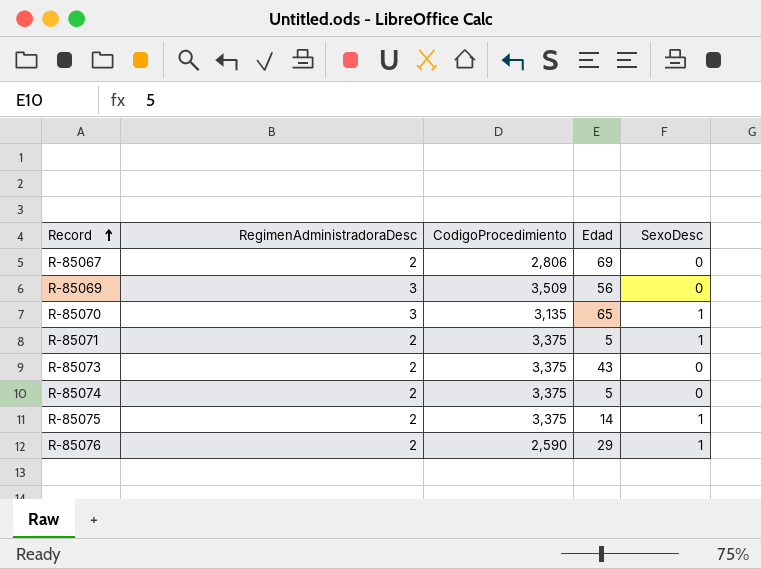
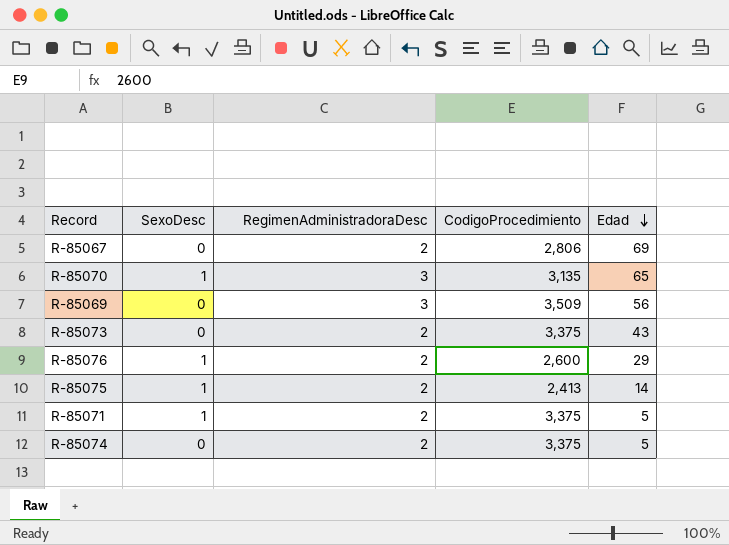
row order: Record ascending -> Edad descending
column SexoDesc | position: 5 -> 2
R-85076 | CodigoProcedimiento: 2,590 -> 2,600
R-85075 | CodigoProcedimiento: 3,375 -> 2,413

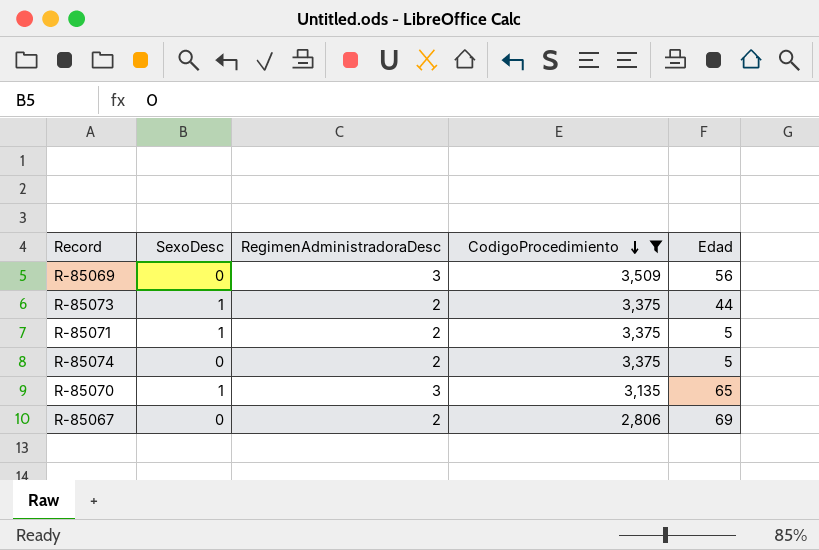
filter: none -> CodigoProcedimiento >= 2,806
row order: Edad descending -> CodigoProcedimiento descending
R-85073 | SexoDesc: 0 -> 1
R-85073 | Edad: 43 -> 44

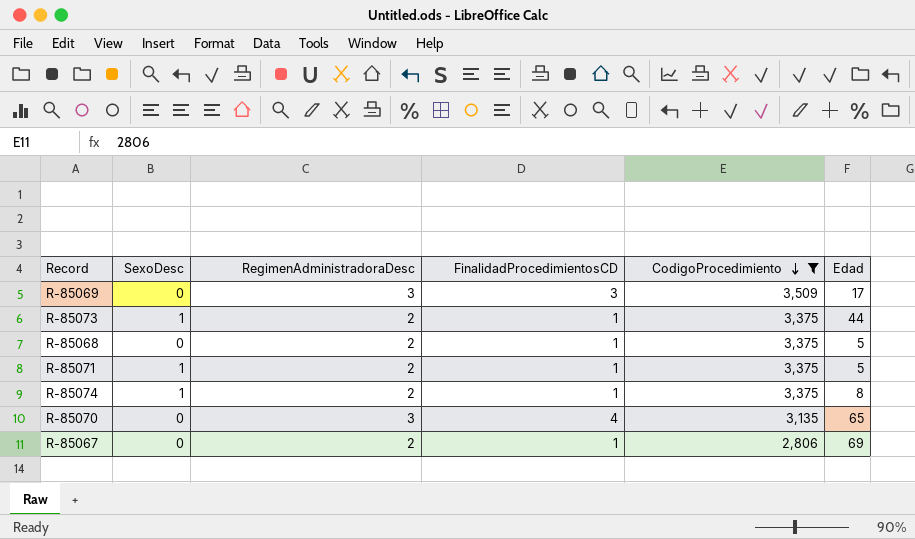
column FinalidadProcedimientosCD | position: none -> 4
R-85069 | Edad: 56 -> 17
row R-85068: none -> 0 | 2 | 1 | 3,375 | 5
R-85074 | SexoDesc: 0 -> 1
R-85074 | Edad: 5 -> 8
R-85070 | SexoDesc: 1 -> 0

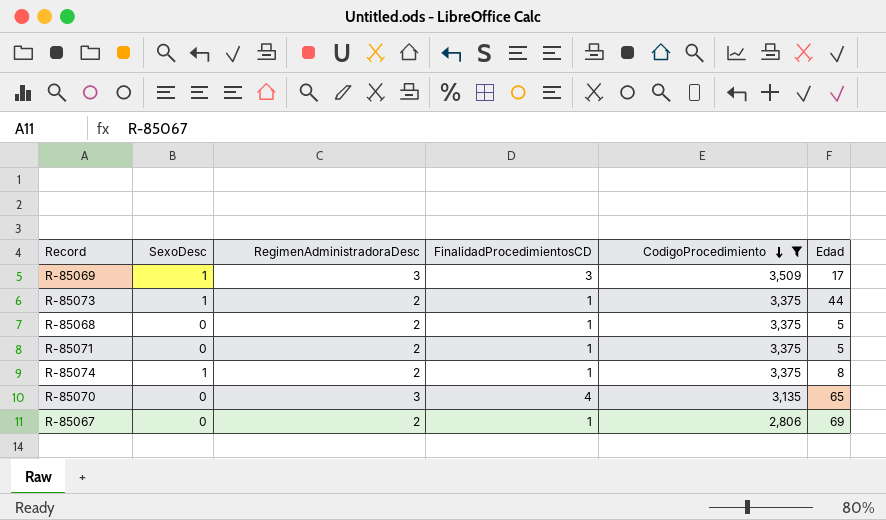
R-85069 | SexoDesc: 0 -> 1
R-85071 | SexoDesc: 1 -> 0

